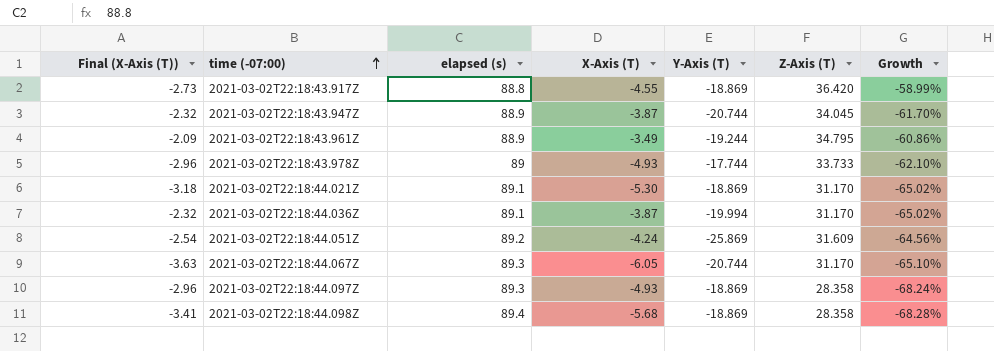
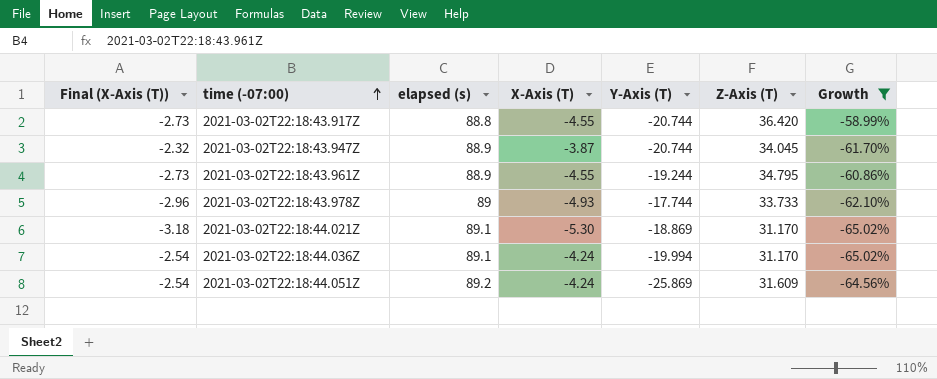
filter: none -> Growth >= -65.02%
2021-03-02T22:18:43.917Z | Y-Axis (T): -18.869 -> -20.744
2021-03-02T22:18:43.961Z | Final (X-Axis (T)): -2.09 -> -2.73
2021-03-02T22:18:43.961Z | X-Axis (T): -3.49 -> -4.55
2021-03-02T22:18:44.036Z | Final (X-Axis (T)): -2.32 -> -2.54
2021-03-02T22:18:44.036Z | X-Axis (T): -3.87 -> -4.24

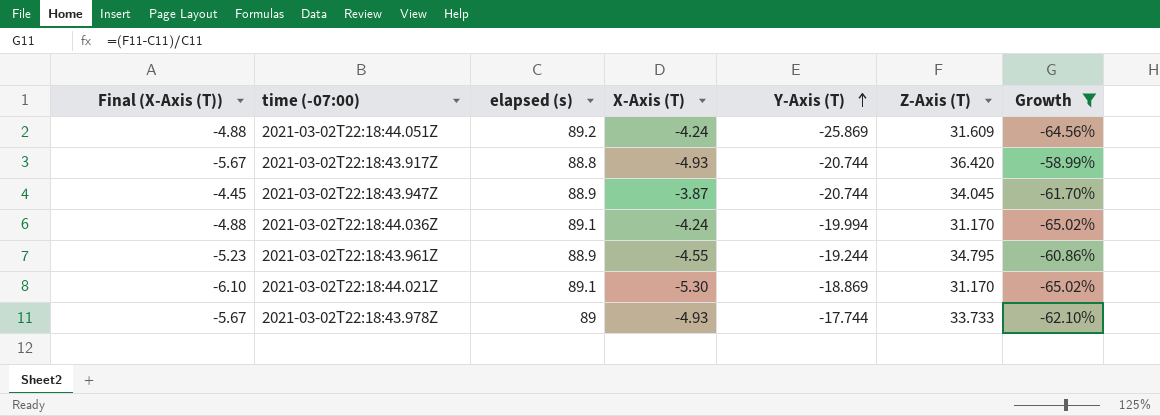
row order: time (-07:00) ascending -> Y-Axis (T) ascending
column Final (X-Axis (T)) | formula: [X-Axis (T)] * 0.6 -> [X-Axis (T)] * 1.15
2021-03-02T22:18:43.917Z | X-Axis (T): -4.55 -> -4.93

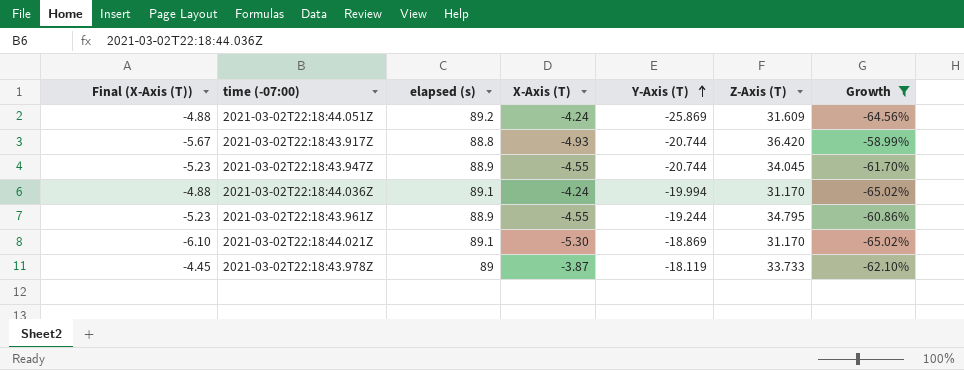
2021-03-02T22:18:43.947Z | Final (X-Axis (T)): -4.45 -> -5.23
2021-03-02T22:18:43.947Z | X-Axis (T): -3.87 -> -4.55
2021-03-02T22:18:43.978Z | Final (X-Axis (T)): -5.67 -> -4.45
2021-03-02T22:18:43.978Z | X-Axis (T): -4.93 -> -3.87
2021-03-02T22:18:43.978Z | Y-Axis (T): -17.744 -> -18.119

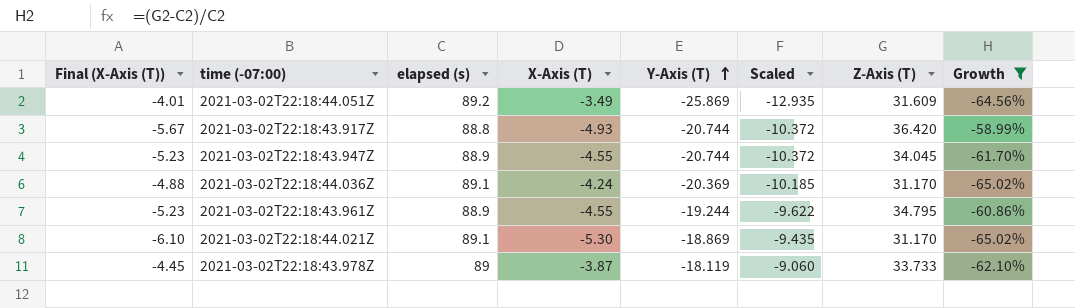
column Scaled | formula: none -> [Y-Axis (T)] * 0.5
2021-03-02T22:18:44.051Z | Final (X-Axis (T)): -4.88 -> -4.01
2021-03-02T22:18:44.051Z | X-Axis (T): -4.24 -> -3.49
2021-03-02T22:18:44.036Z | Y-Axis (T): -19.994 -> -20.369

